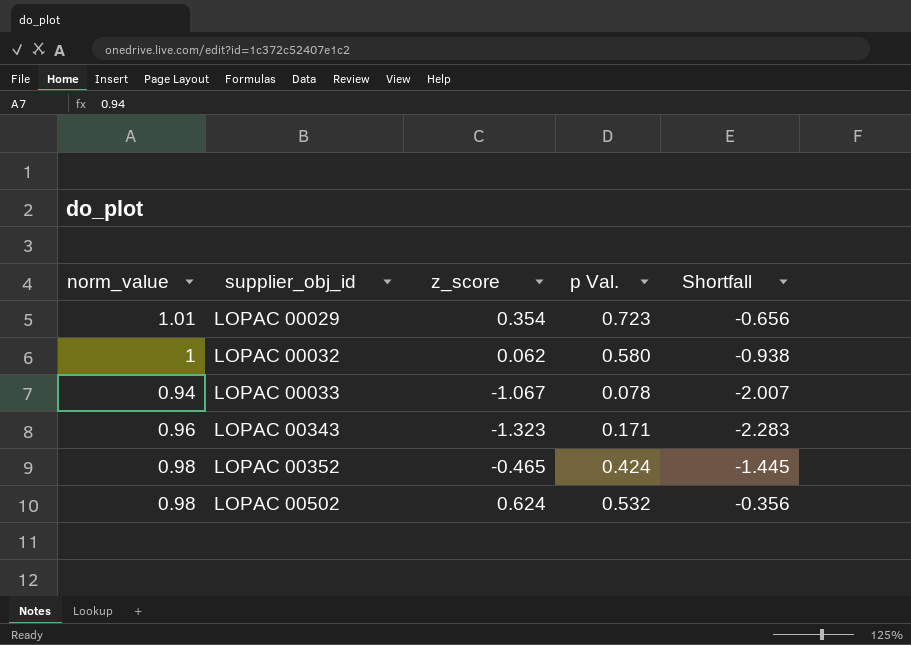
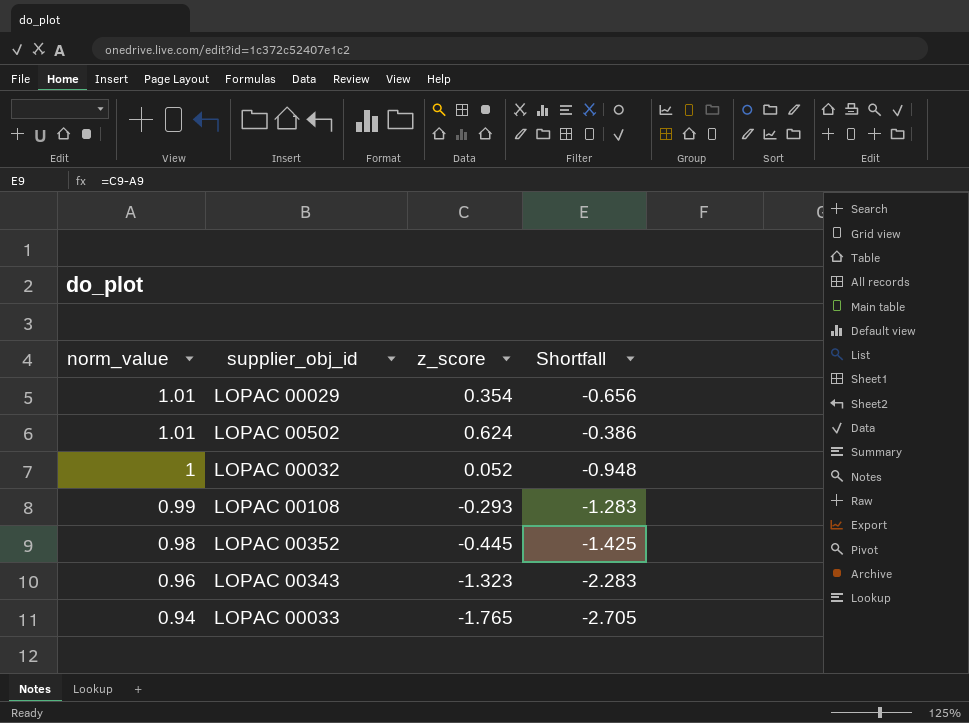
row order: supplier_obj_id ascending -> norm_value descending
column p Val. | position: 4 -> none
LOPAC 00502 | norm_value: 0.98 -> 1.01
LOPAC 00502 | Shortfall: -0.356 -> -0.386
LOPAC 00032 | z_score: 0.062 -> 0.052
LOPAC 00032 | Shortfall: -0.938 -> -0.948
row LOPAC 00108: none -> 0.99 | -0.293 | -1.283
LOPAC 00352 | z_score: -0.465 -> -0.445
LOPAC 00352 | Shortfall: -1.445 -> -1.425
LOPAC 00033 | z_score: -1.067 -> -1.765
LOPAC 00033 | Shortfall: -2.007 -> -2.705

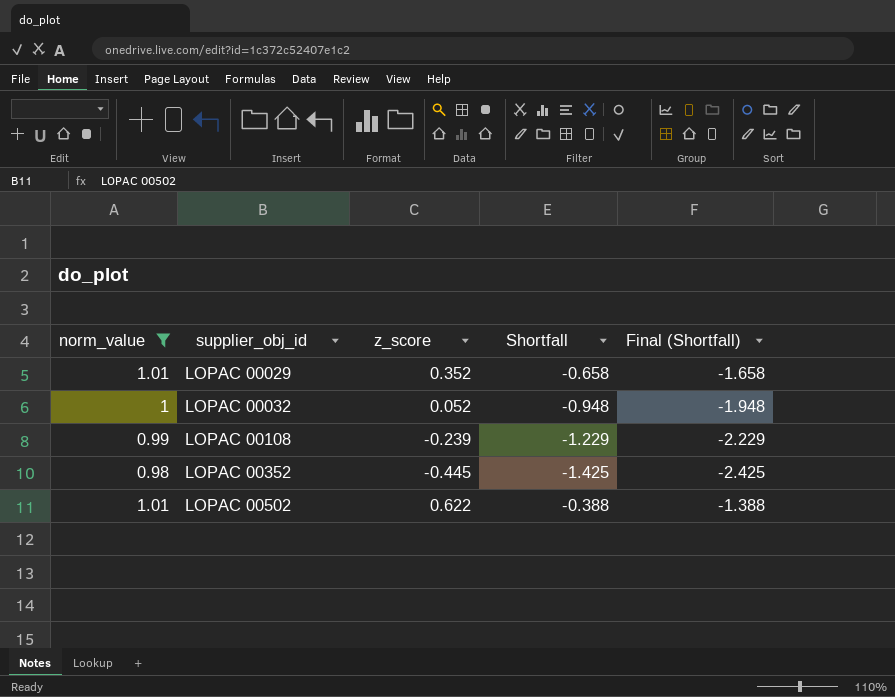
filter: none -> norm_value >= 0.98
row order: norm_value descending -> supplier_obj_id ascending
column Final (Shortfall) | formula: none -> [Shortfall] - 1
LOPAC 00029 | z_score: 0.354 -> 0.352
LOPAC 00029 | Shortfall: -0.656 -> -0.658
LOPAC 00108 | z_score: -0.293 -> -0.239
LOPAC 00108 | Shortfall: -1.283 -> -1.229
LOPAC 00502 | z_score: 0.624 -> 0.622
LOPAC 00502 | Shortfall: -0.386 -> -0.388

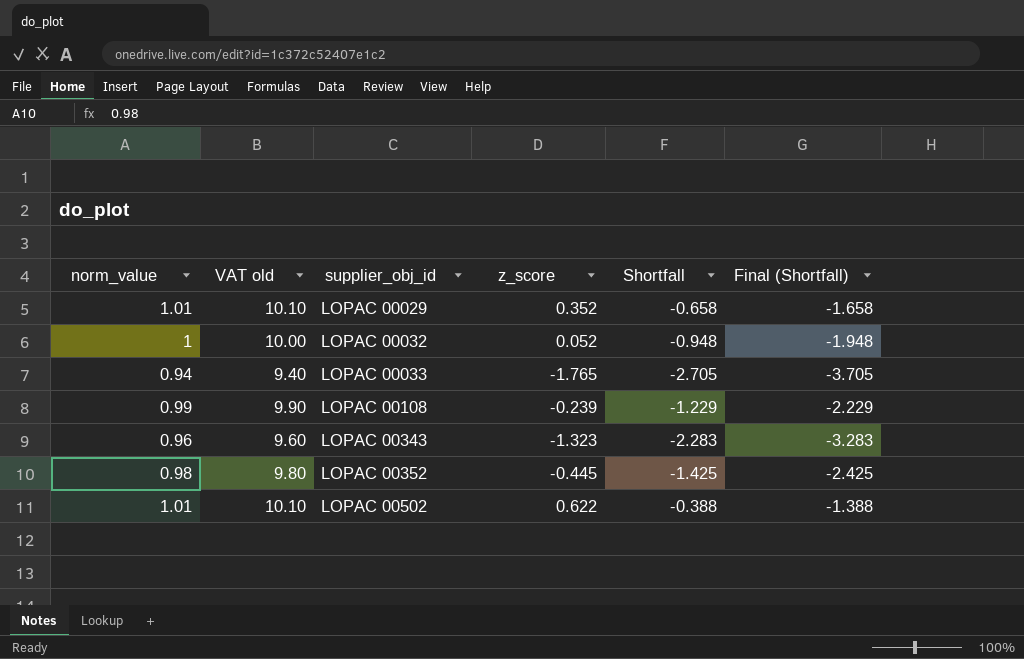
filter: norm_value >= 0.98 -> none
column VAT old | formula: none -> [norm_value] * 10

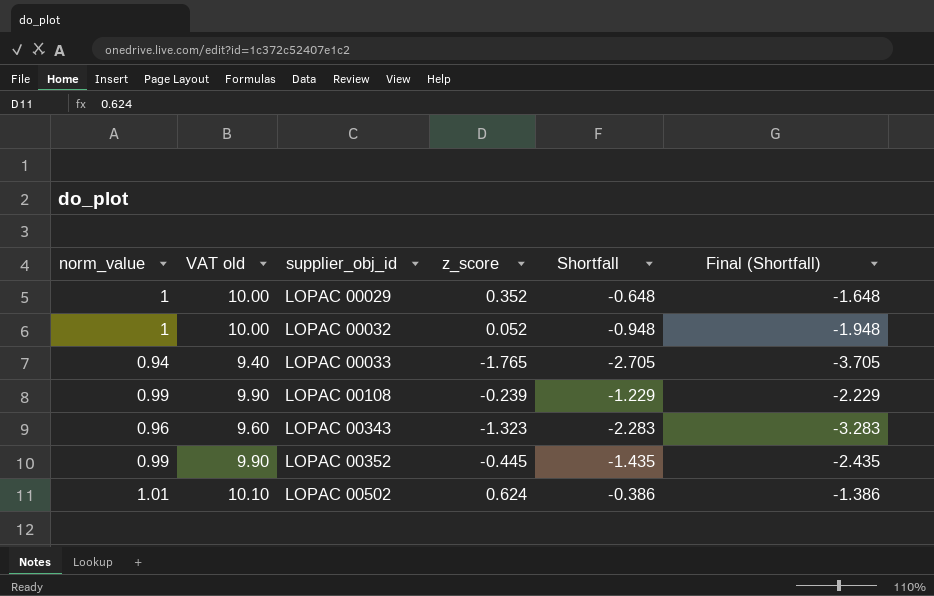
LOPAC 00029 | norm_value: 1.01 -> 1
LOPAC 00029 | VAT old: 10.10 -> 10.00
LOPAC 00029 | Shortfall: -0.658 -> -0.648
LOPAC 00029 | Final (Shortfall): -1.658 -> -1.648
LOPAC 00352 | norm_value: 0.98 -> 0.99
LOPAC 00352 | VAT old: 9.80 -> 9.90
LOPAC 00352 | Shortfall: -1.425 -> -1.435
LOPAC 00352 | Final (Shortfall): -2.425 -> -2.435
LOPAC 00502 | z_score: 0.622 -> 0.624
LOPAC 00502 | Shortfall: -0.388 -> -0.386
LOPAC 00502 | Final (Shortfall): -1.388 -> -1.386

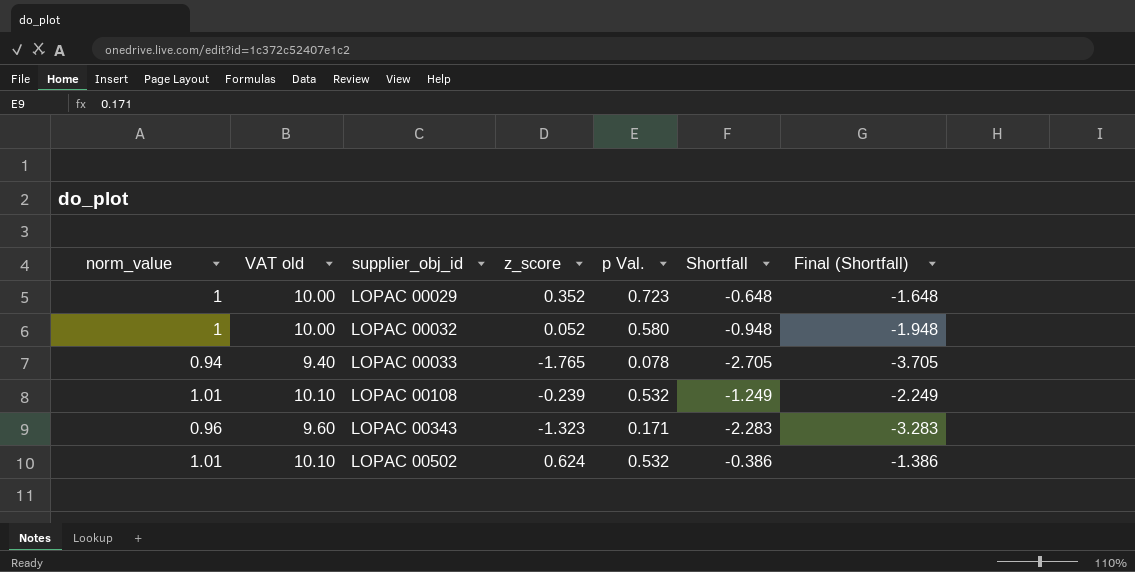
column p Val. | position: none -> 5
row LOPAC 00352: 0.99 | 9.90 | -0.445 | -1.435 | -2.435 -> none
LOPAC 00108 | norm_value: 0.99 -> 1.01
LOPAC 00108 | VAT old: 9.90 -> 10.10
LOPAC 00108 | Shortfall: -1.229 -> -1.249
LOPAC 00108 | Final (Shortfall): -2.229 -> -2.249

